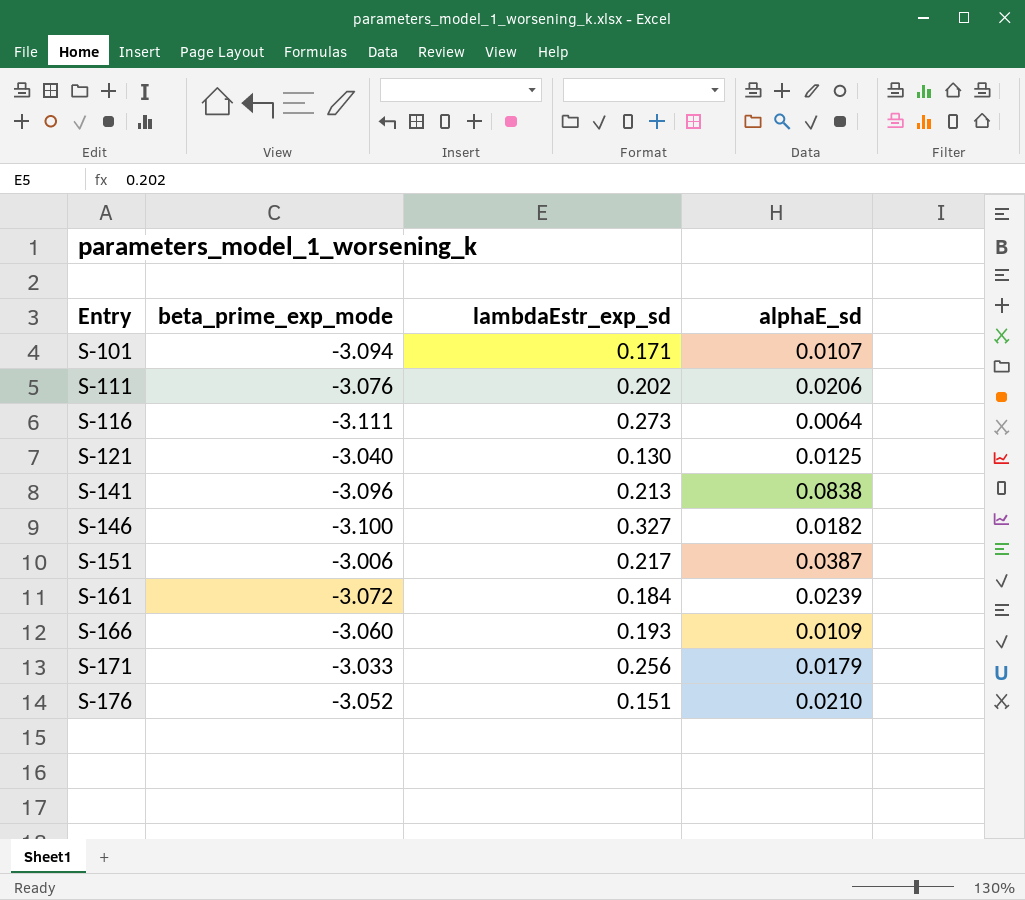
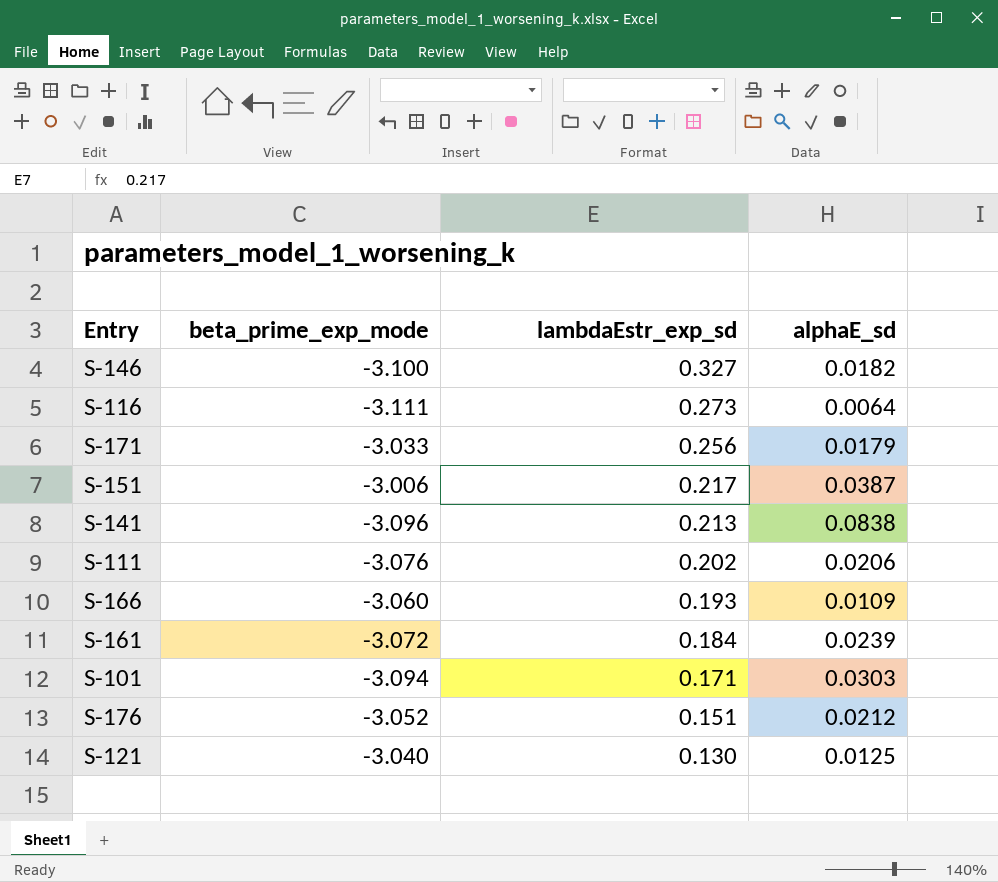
row order: Entry ascending -> lambdaEstr_exp_sd descending
S-101 | alphaE_sd: 0.0107 -> 0.0303
S-176 | alphaE_sd: 0.0210 -> 0.0212

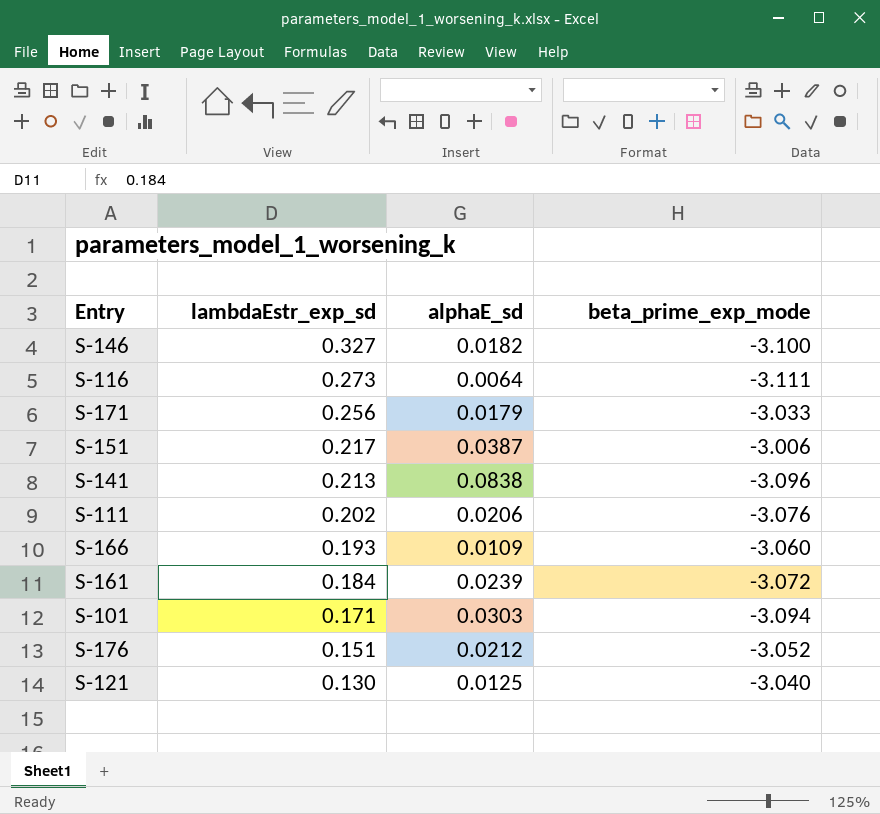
column beta_prime_exp_mode | position: 2 -> 4

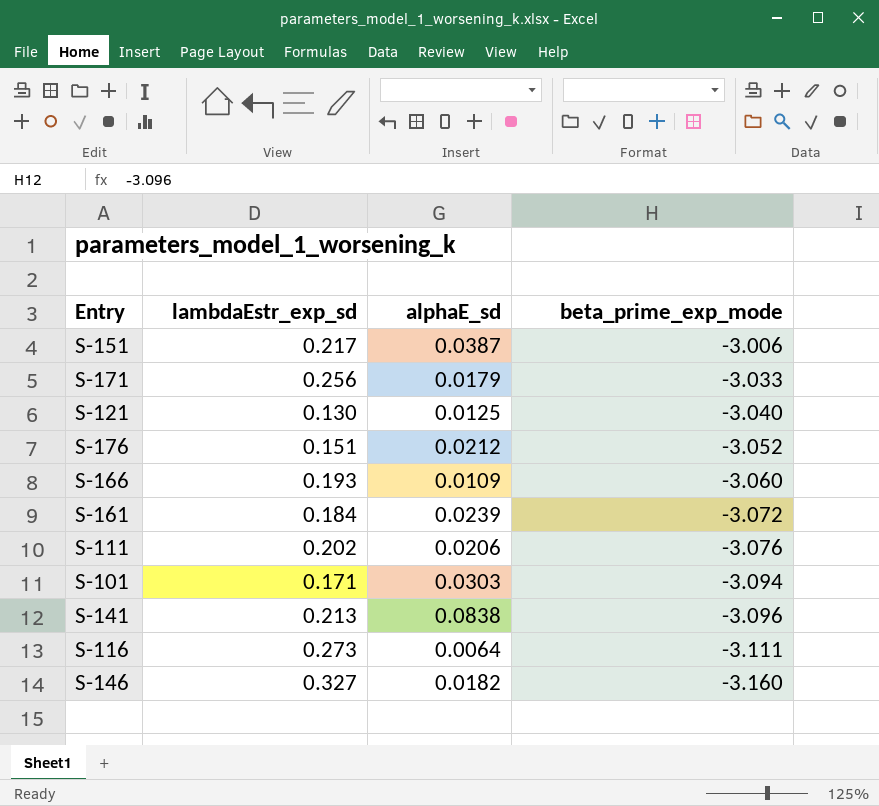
row order: lambdaEstr_exp_sd descending -> beta_prime_exp_mode descending
S-146 | beta_prime_exp_mode: -3.100 -> -3.160

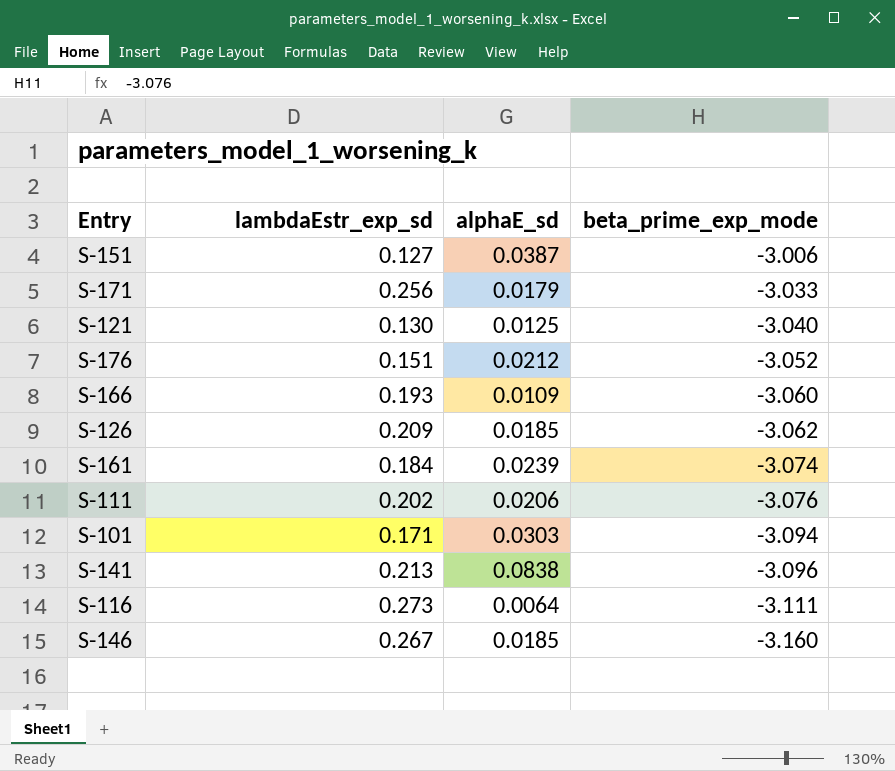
S-151 | lambdaEstr_exp_sd: 0.217 -> 0.127
row S-126: none -> 0.209 | 0.0185 | -3.062
S-161 | beta_prime_exp_mode: -3.072 -> -3.074
S-146 | lambdaEstr_exp_sd: 0.327 -> 0.267
S-146 | alphaE_sd: 0.0182 -> 0.0185

